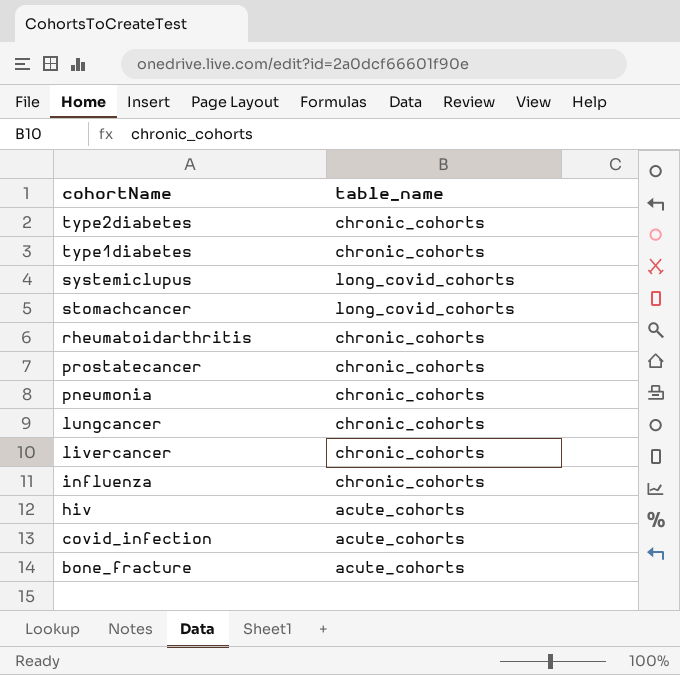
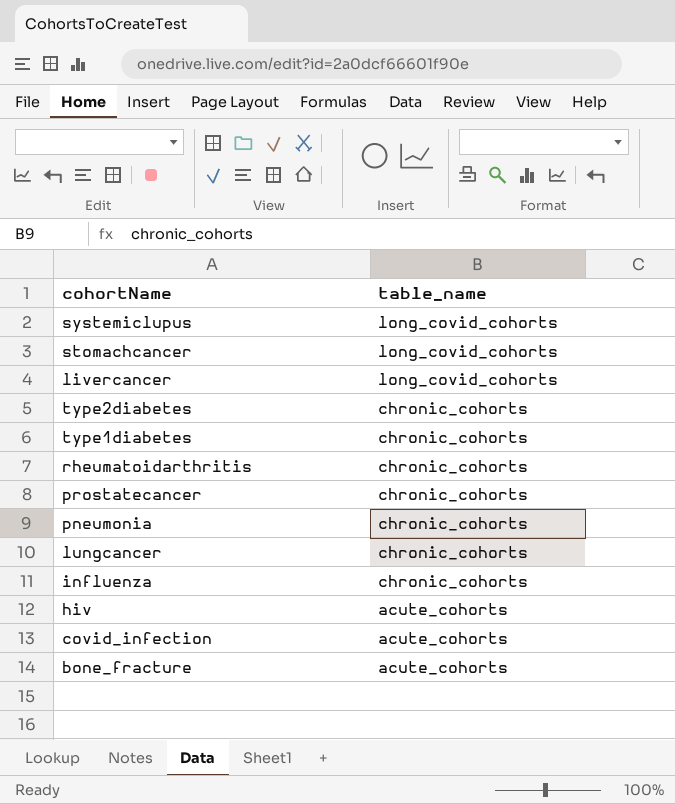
row order: cohortName descending -> table_name descending
livercancer | table_name: chronic_cohorts -> long_covid_cohorts

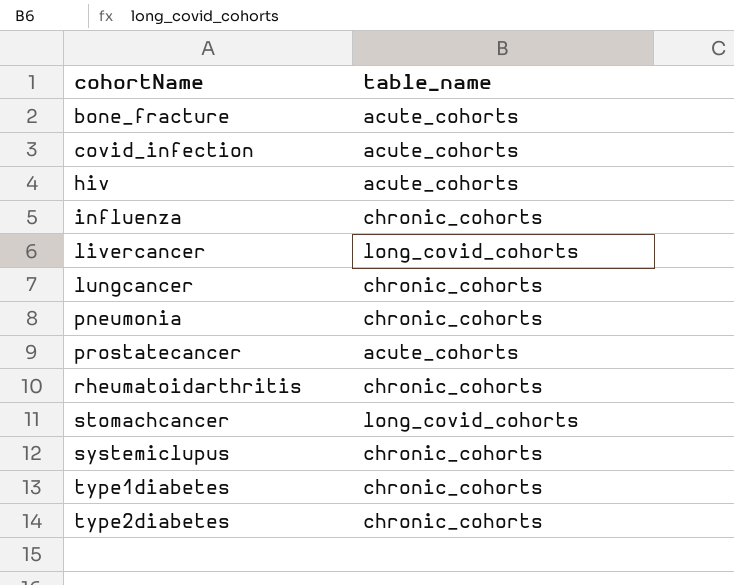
row order: table_name descending -> cohortName ascending
prostatecancer | table_name: chronic_cohorts -> acute_cohorts
systemiclupus | table_name: long_covid_cohorts -> chronic_cohorts

